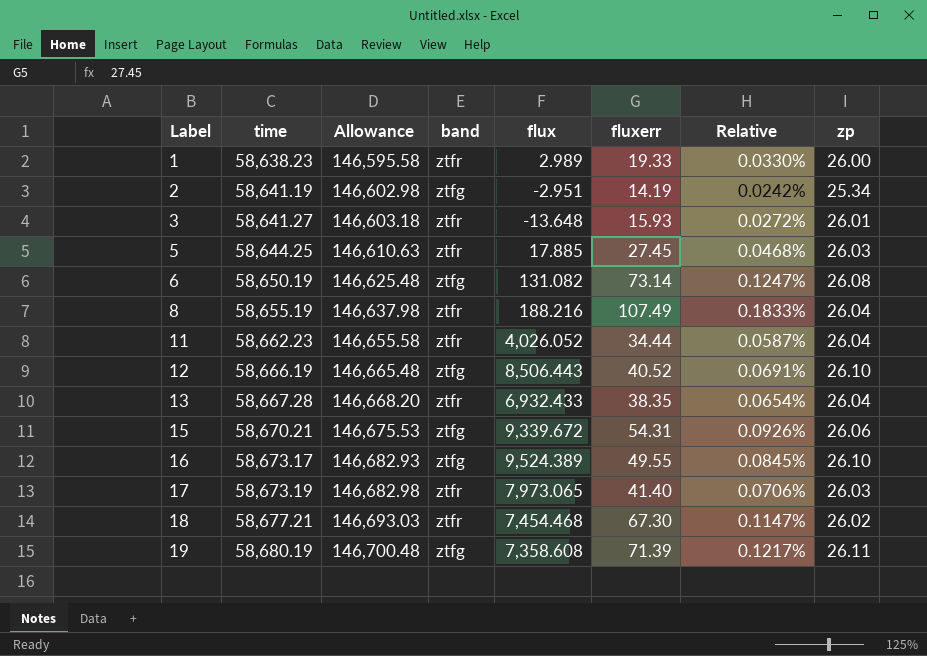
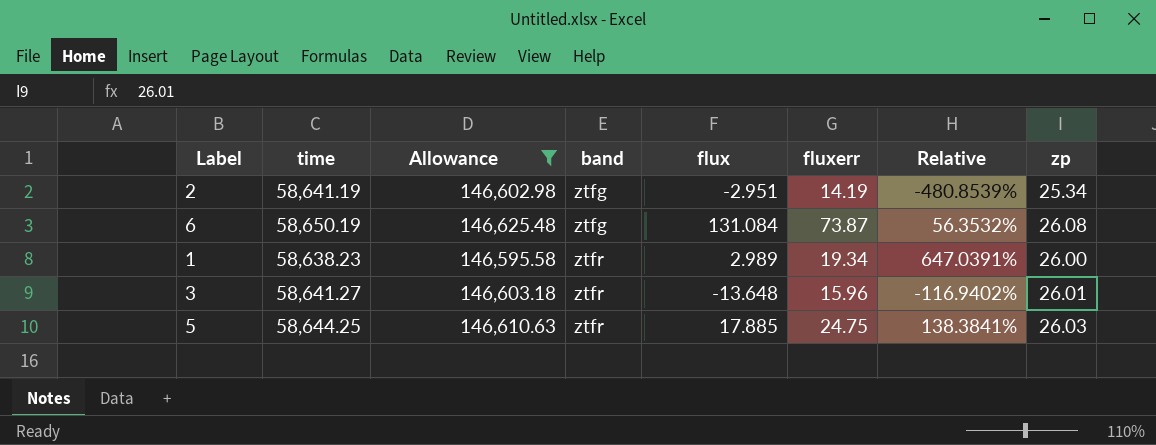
filter: none -> Allowance <= 146,625.48
row order: Label ascending -> band ascending
column Relative | formula: [fluxerr] / [time] -> [fluxerr] / [flux]
6 | flux: 131.082 -> 131.084
6 | fluxerr: 73.14 -> 73.87
1 | fluxerr: 19.33 -> 19.34
3 | fluxerr: 15.93 -> 15.96
5 | fluxerr: 27.45 -> 24.75

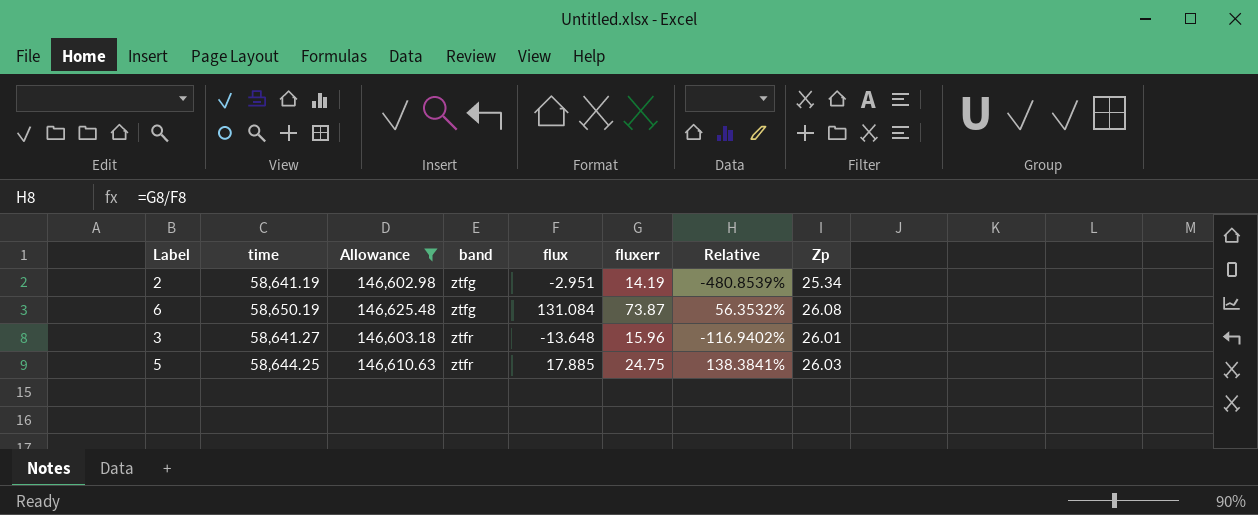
column name: zp -> Zp
row 1: 58,638.23 | 146,595.58 | ztfr | 2.989 | 19.34 | 647.0391% | 26.00 -> none

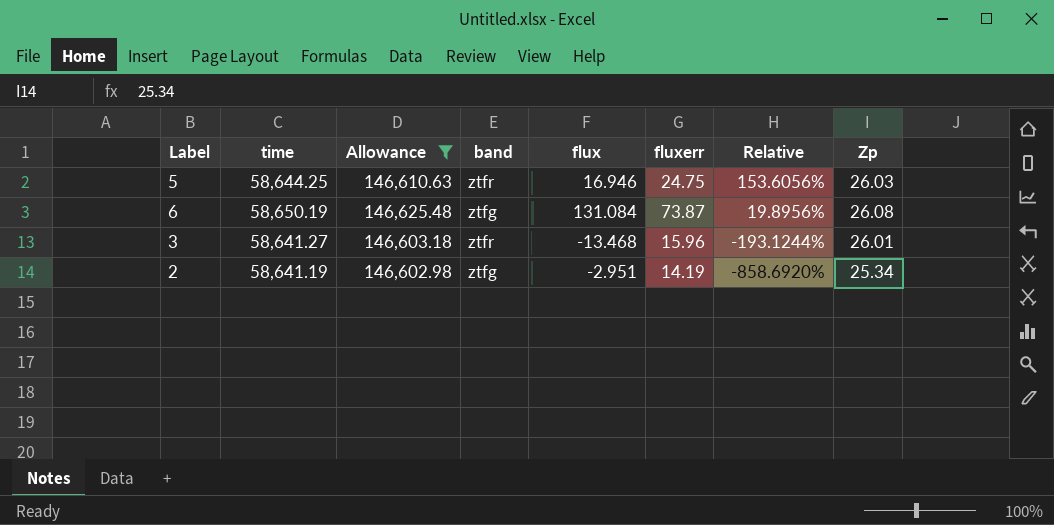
row order: band ascending -> Relative descending
column Relative | formula: [fluxerr] / [flux] -> [Zp] / [flux]
5 | flux: 17.885 -> 16.946
3 | flux: -13.648 -> -13.468

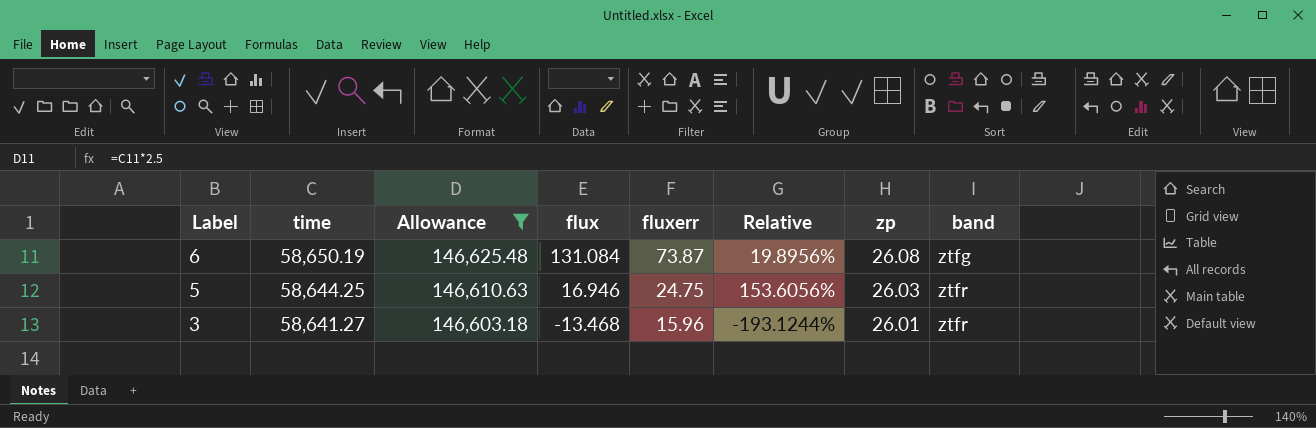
row order: Relative descending -> Label descending
column name: Zp -> zp
column band | position: 4 -> 8
row 2: 58,641.19 | 146,602.98 | ztfg | -2.951 | 14.19 | -858.6920% | 25.34 -> none

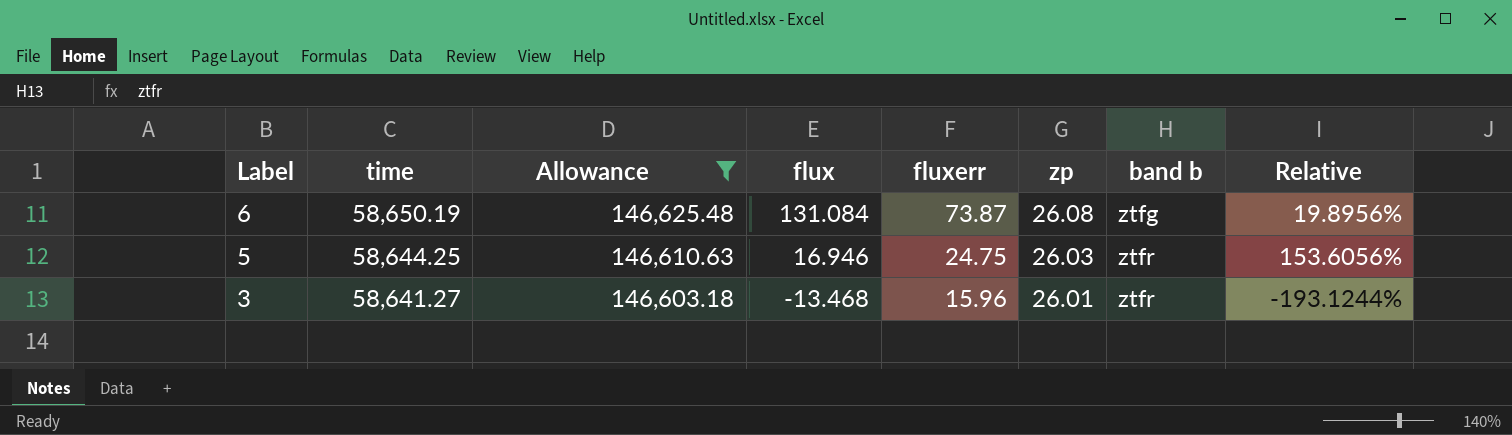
column name: band -> band b
column Relative | position: 6 -> 8

